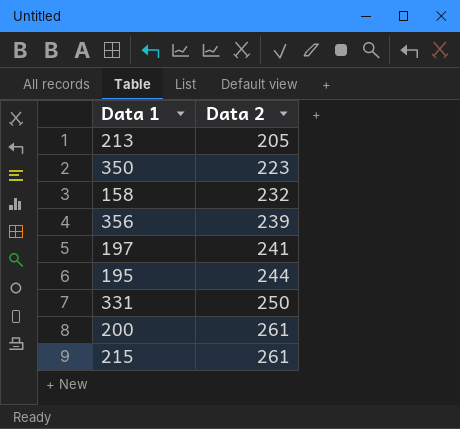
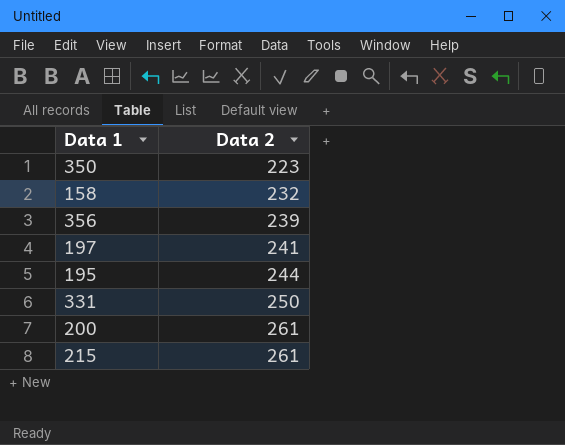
row 213: 205 -> none

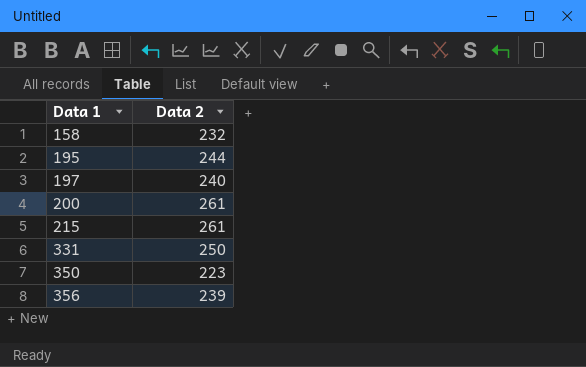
row order: Data 2 ascending -> Data 1 ascending
197 | Data 2: 241 -> 240

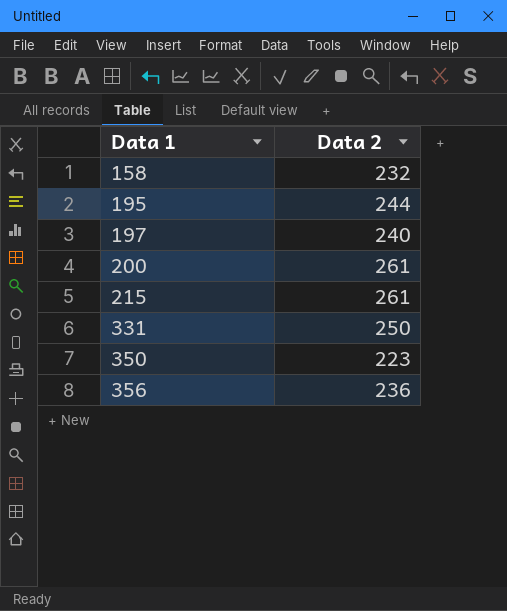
356 | Data 2: 239 -> 236

